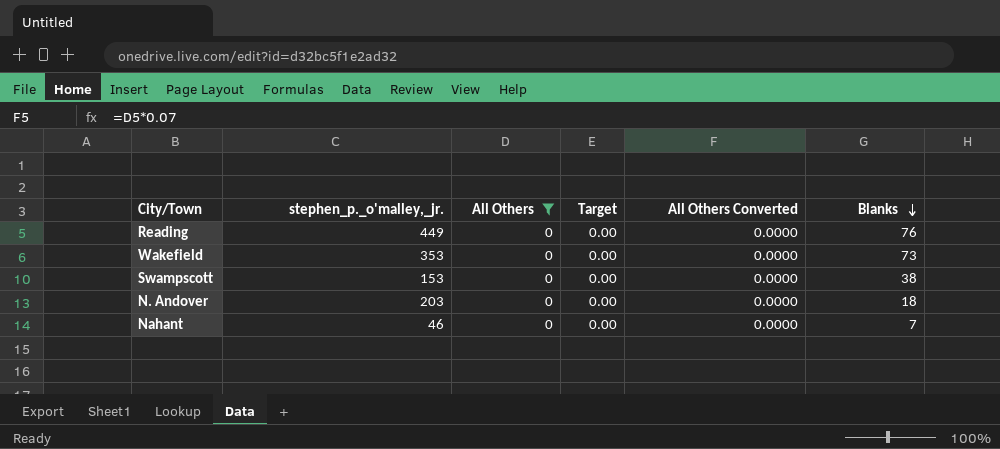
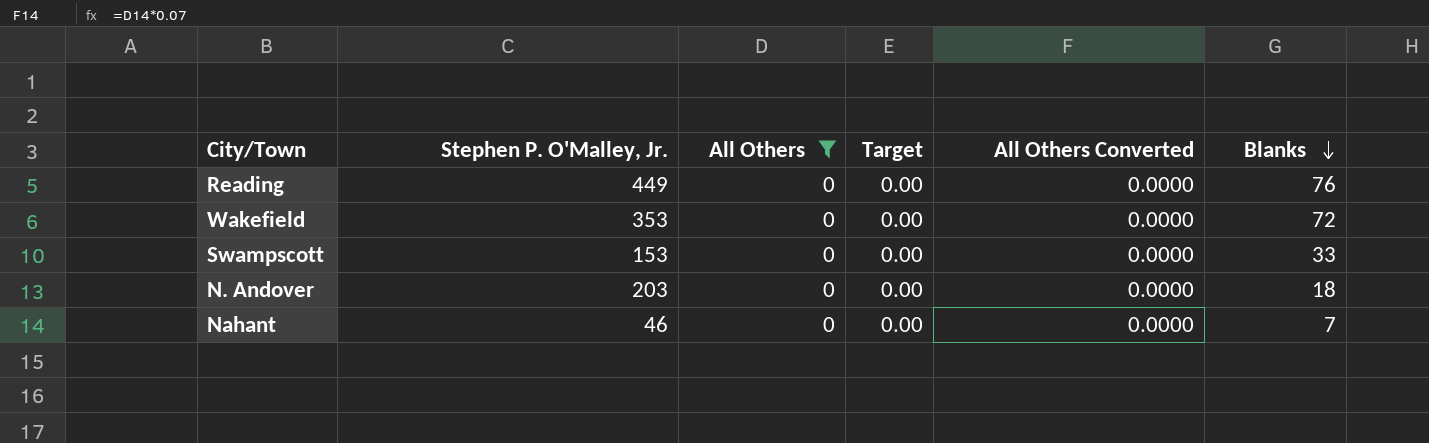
column name: stephen_p._o'malley,_jr. -> Stephen P. O'Malley, Jr.
Wakefield | Blanks: 73 -> 72
Swampscott | Blanks: 38 -> 33

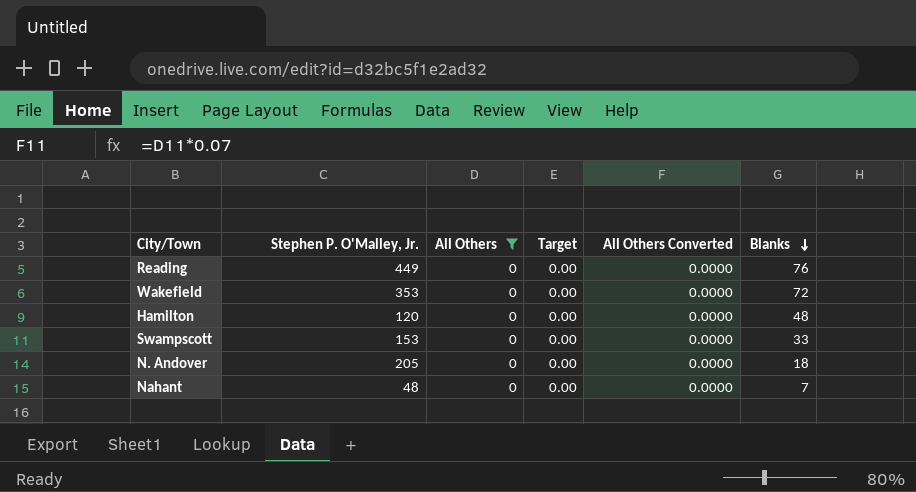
row Hamilton: none -> 120 | 0 | 0.00 | 0.0000 | 48
N. Andover | Stephen P. O'Malley, Jr.: 203 -> 205
Nahant | Stephen P. O'Malley, Jr.: 46 -> 48

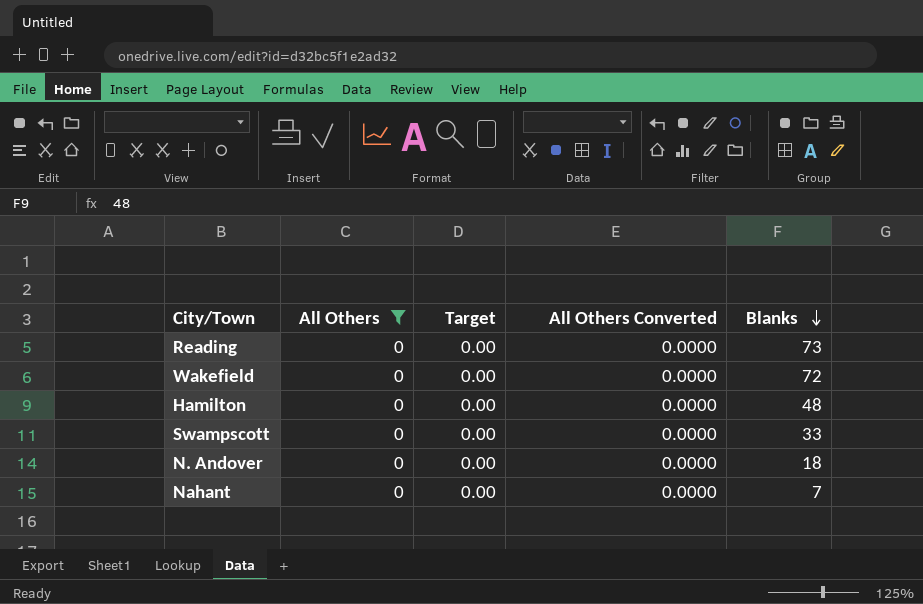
column Stephen P. O'Malley, Jr. | position: 2 -> none
Reading | Blanks: 76 -> 73

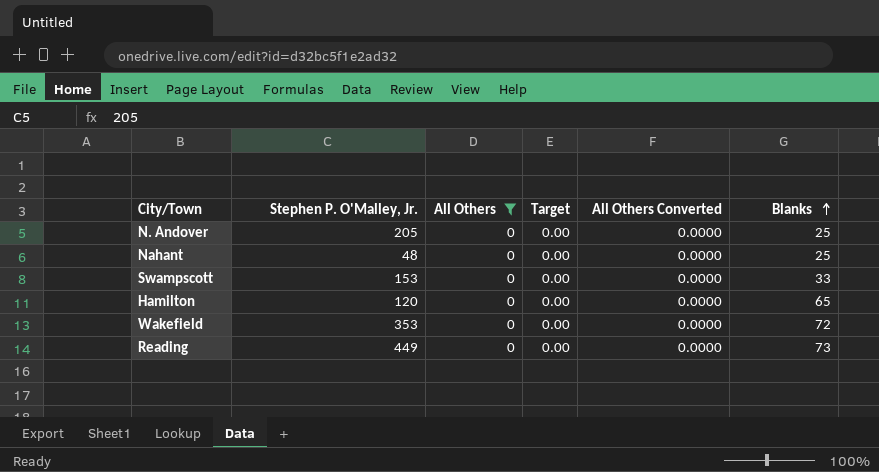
row order: Blanks descending -> Blanks ascending
column Stephen P. O'Malley, Jr. | position: none -> 2
N. Andover | Blanks: 18 -> 25
Nahant | Blanks: 7 -> 25
Hamilton | Blanks: 48 -> 65

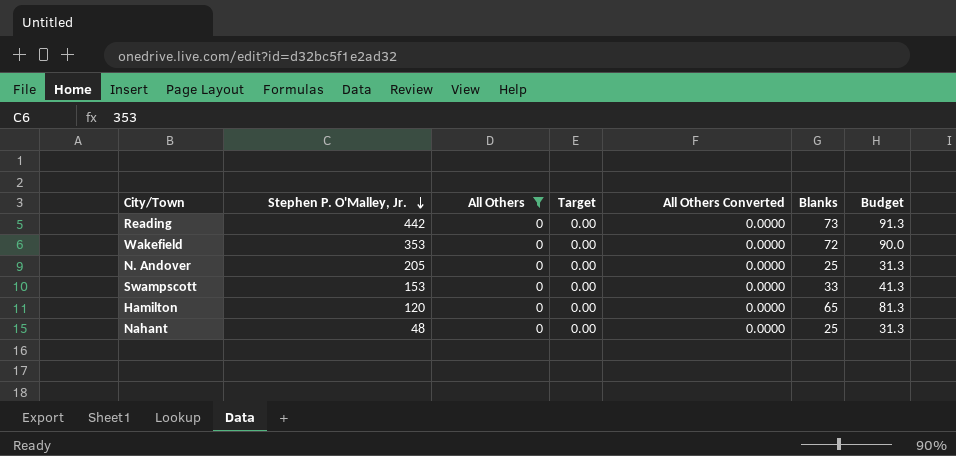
row order: Blanks ascending -> Stephen P. O'Malley, Jr. descending
column Budget | formula: none -> [Blanks] * 1.25
Reading | Stephen P. O'Malley, Jr.: 449 -> 442

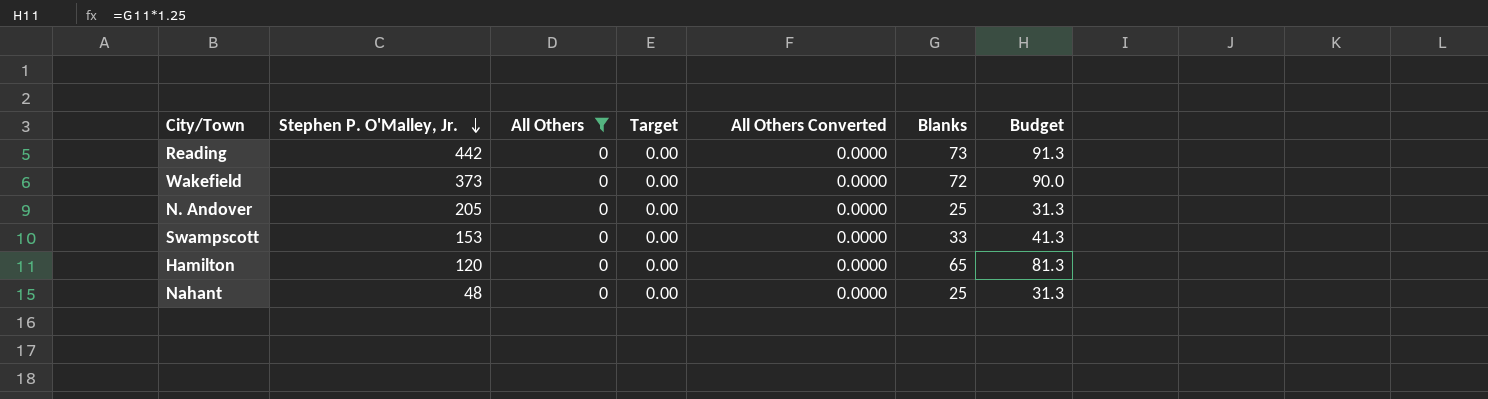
Wakefield | Stephen P. O'Malley, Jr.: 353 -> 373

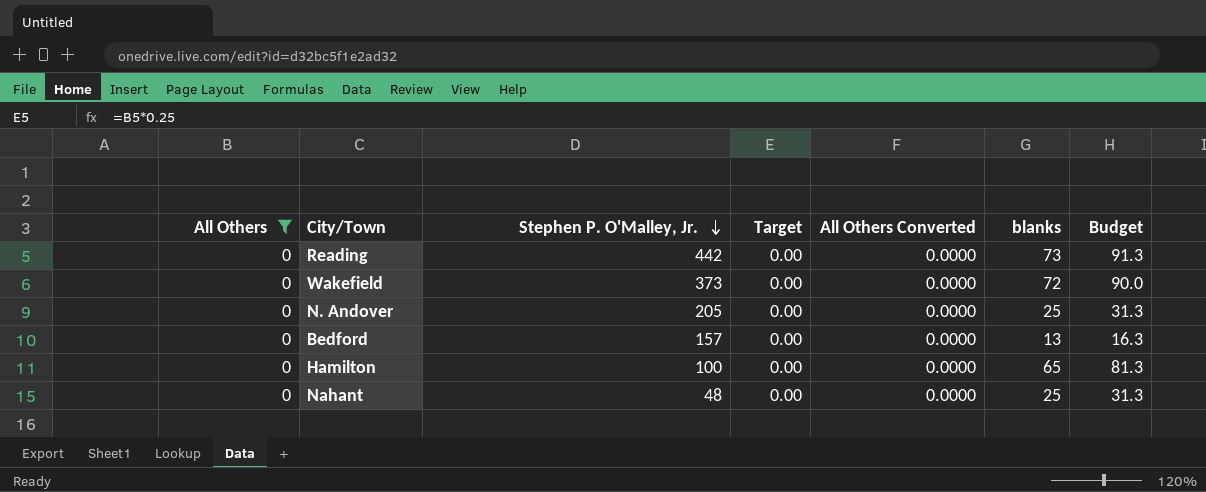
column All Others | position: 3 -> 1
column name: Blanks -> blanks
row Swampscott: 153 | 0 | 0.00 | 0.0000 | 33 | 41.3 -> none
row Bedford: none -> 0 | 157 | 0.00 | 0.0000 | 13 | 16.3
Hamilton | Stephen P. O'Malley, Jr.: 120 -> 100

